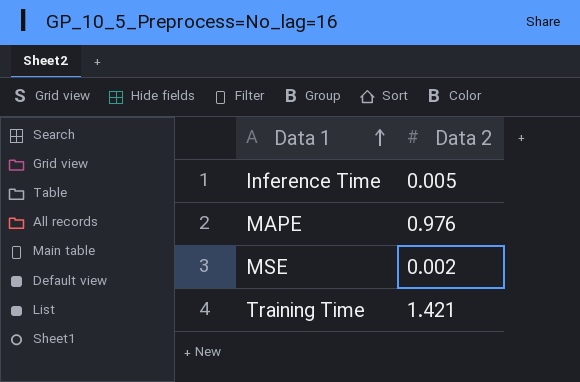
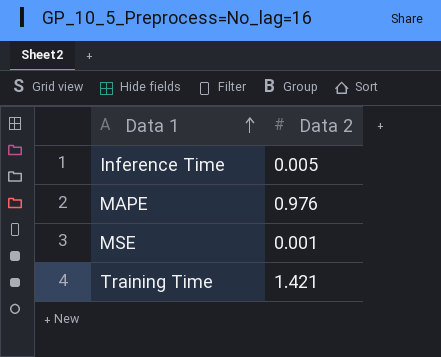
MSE | Data 2: 0.002 -> 0.001

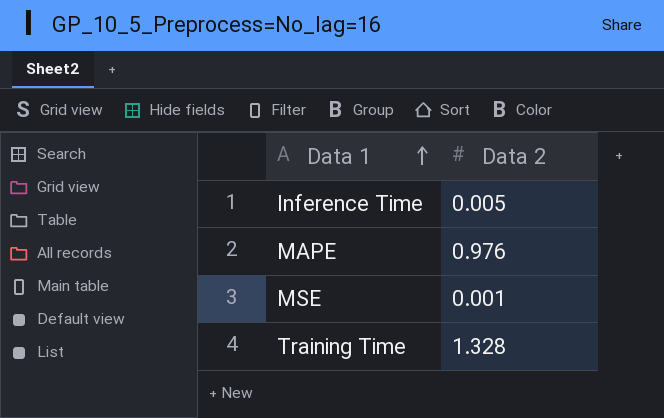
Training Time | Data 2: 1.421 -> 1.328

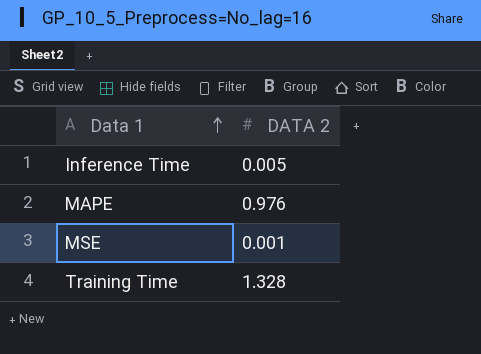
column name: Data 2 -> DATA 2

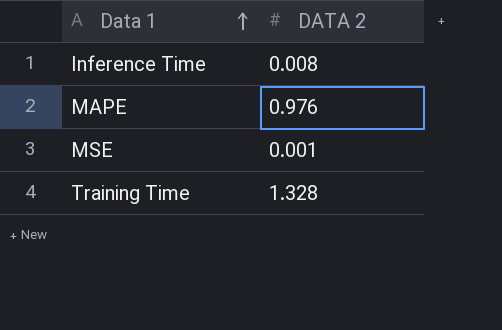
Inference Time | DATA 2: 0.005 -> 0.008

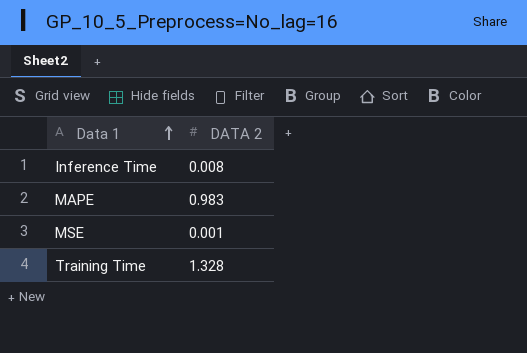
MAPE | DATA 2: 0.976 -> 0.983

